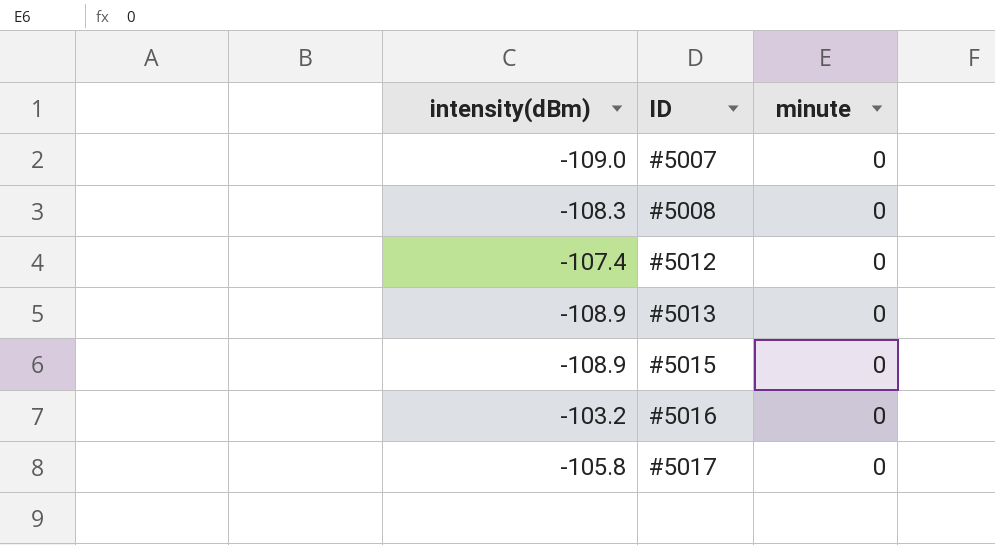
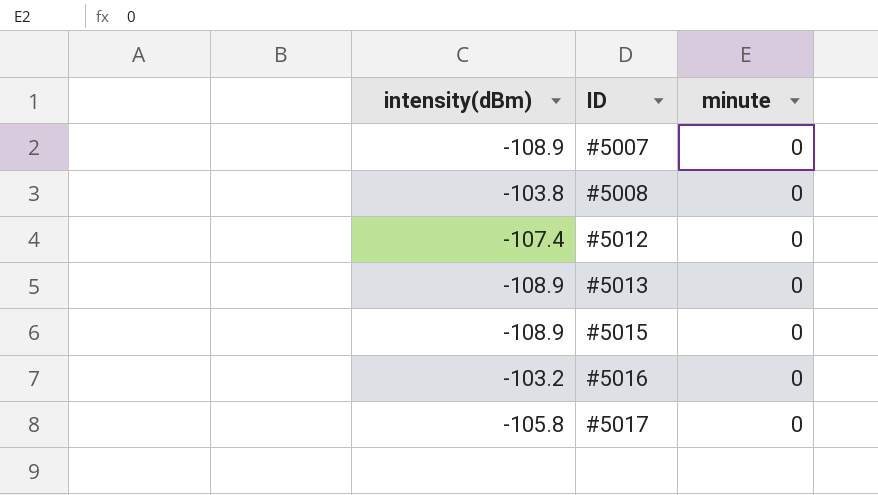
#5007 | intensity(dBm): -109.0 -> -108.9
#5008 | intensity(dBm): -108.3 -> -103.8

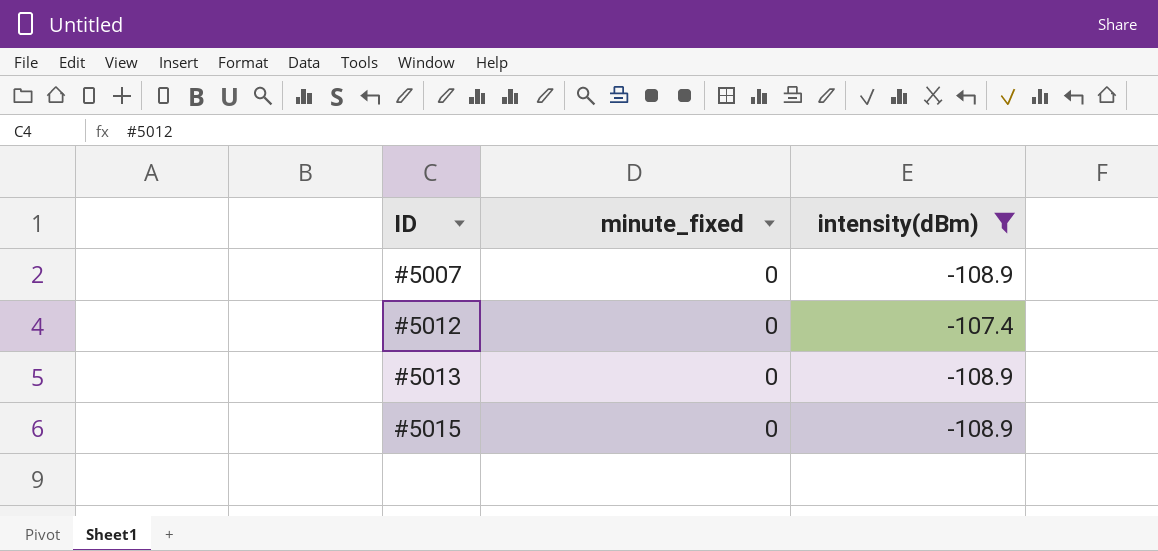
filter: none -> intensity(dBm) <= -107.4
column name: minute -> minute_fixed
column intensity(dBm) | position: 1 -> 3

